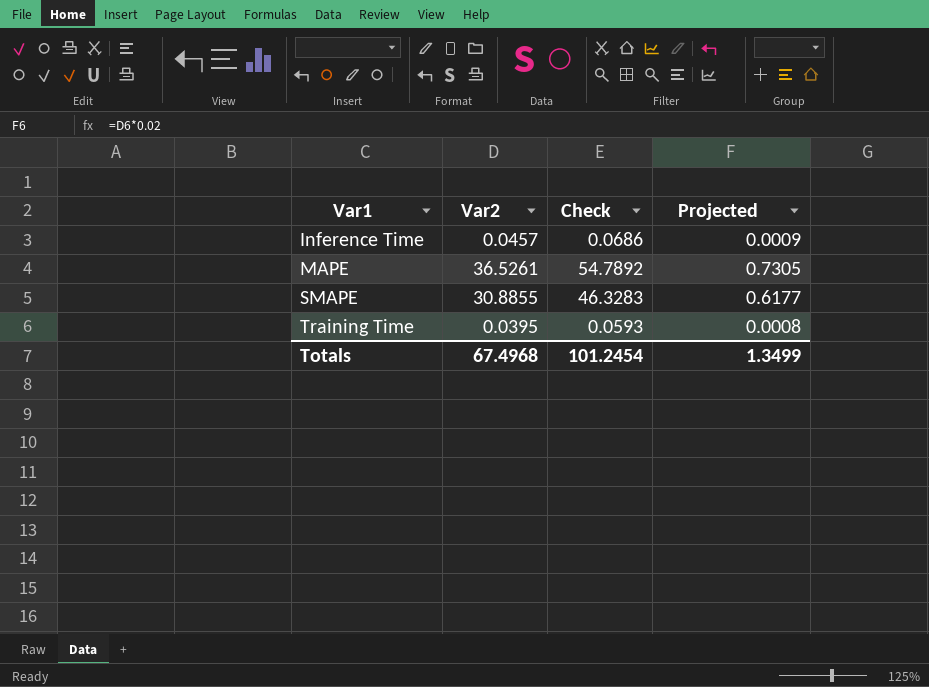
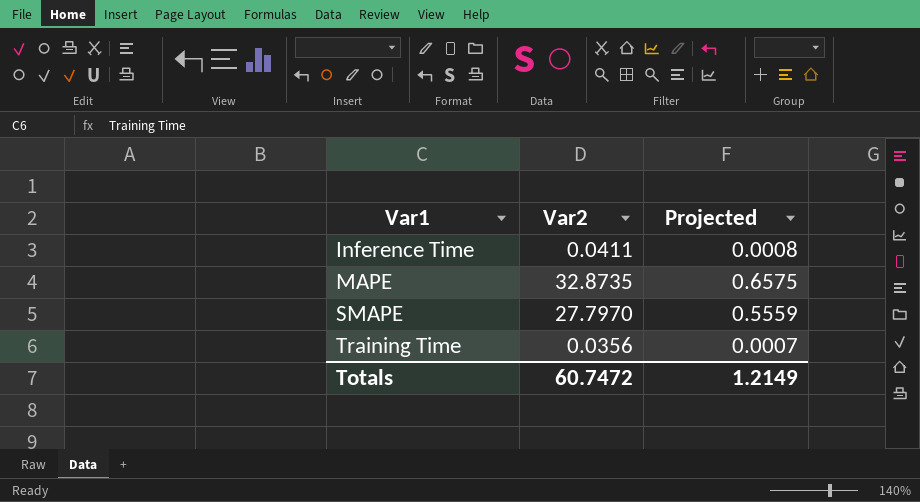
column Check | formula: [Var2] * 1.5 -> none
Inference Time | Var2: 0.0457 -> 0.0411
Inference Time | Projected: 0.0009 -> 0.0008
MAPE | Var2: 36.5261 -> 32.8735
MAPE | Projected: 0.7305 -> 0.6575
SMAPE | Var2: 30.8855 -> 27.7970
SMAPE | Projected: 0.6177 -> 0.5559
Training Time | Var2: 0.0395 -> 0.0356
Training Time | Projected: 0.0008 -> 0.0007
Totals | Var2: 67.4968 -> 60.7472
Totals | Projected: 1.3499 -> 1.2149

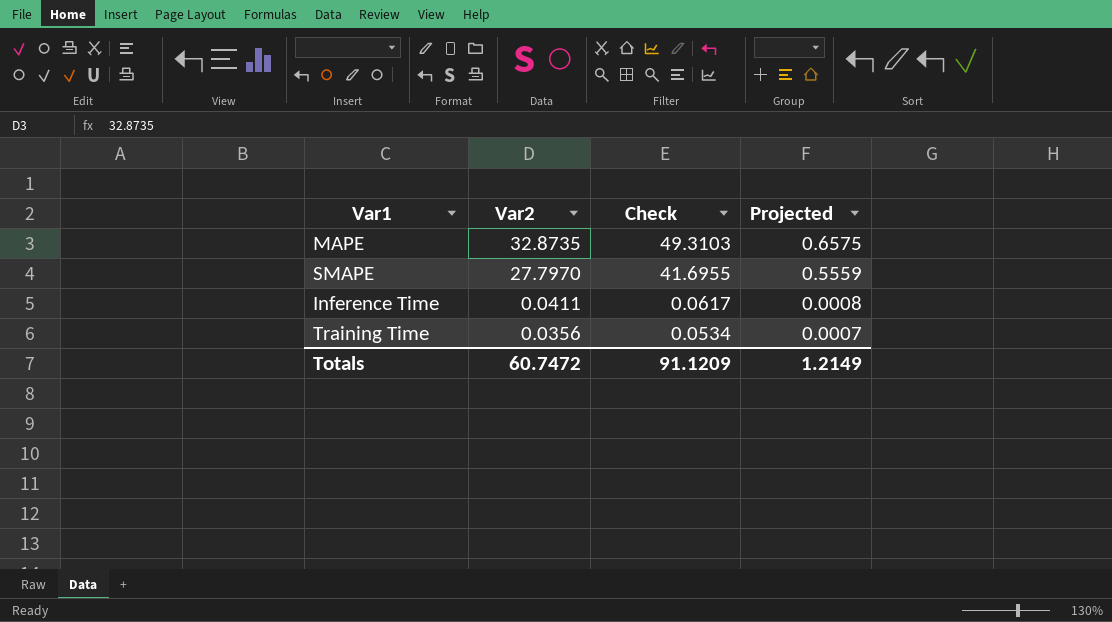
row order: Var1 ascending -> Var2 descending
column Check | formula: none -> [Var2] * 1.5

